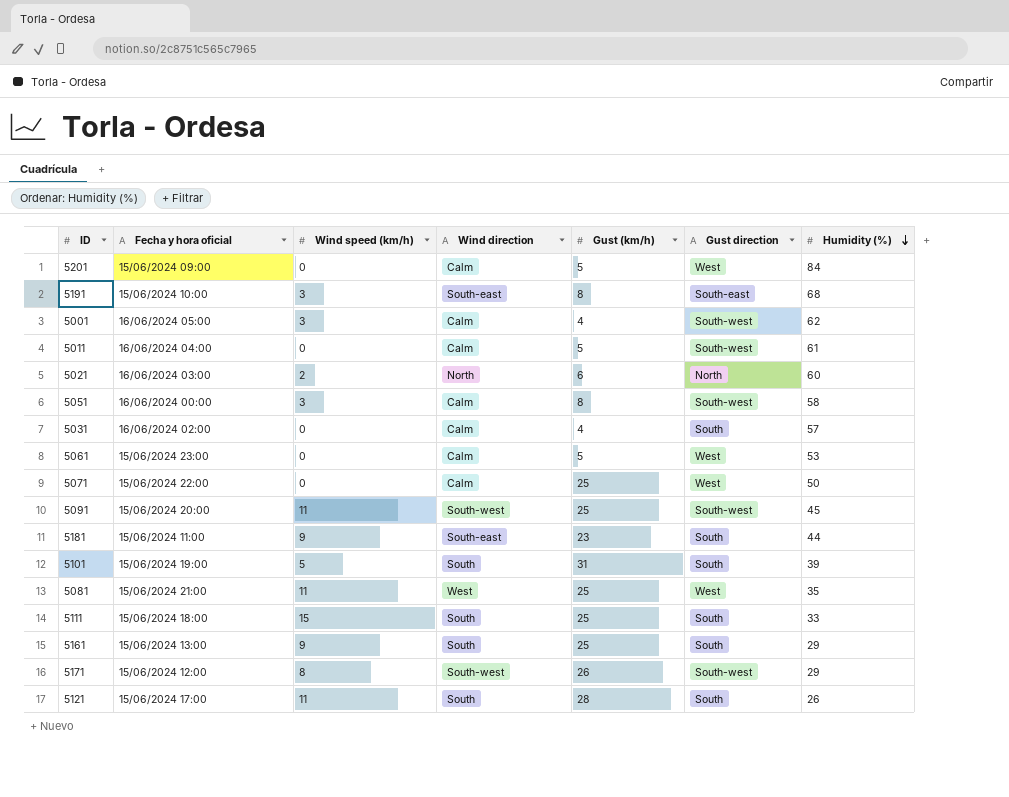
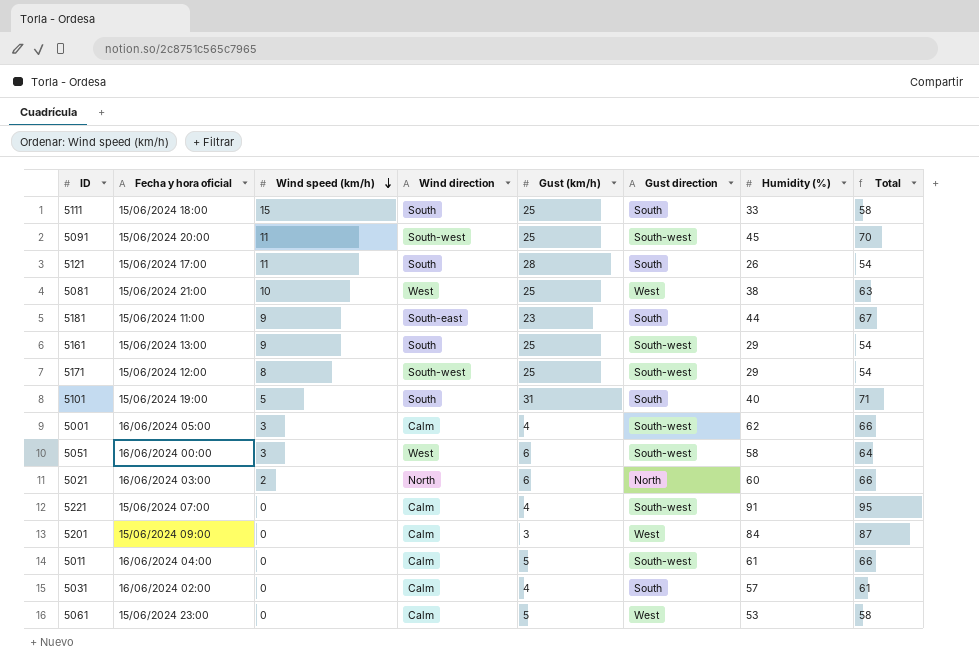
row order: Humidity (%) descending -> Wind speed (km/h) descending
column Total | formula: none -> [Gust (km/h)] + [Humidity (%)]
row 5191: 15/06/2024 10:00 | 3 | South-east | 8 | South-east | 68 -> none
row 5071: 15/06/2024 22:00 | 0 | Calm | 25 | West | 50 -> none
5081 | Wind speed (km/h): 11 -> 10
5081 | Humidity (%): 35 -> 38
5161 | Gust direction: South -> South-west
5171 | Gust (km/h): 26 -> 25
5101 | Humidity (%): 39 -> 40
5051 | Wind direction: Calm -> West
5051 | Gust (km/h): 8 -> 6
row 5221: none -> 15/06/2024 07:00 | 0 | Calm | 4 | South-west | 91 | 95
5201 | Gust (km/h): 5 -> 3

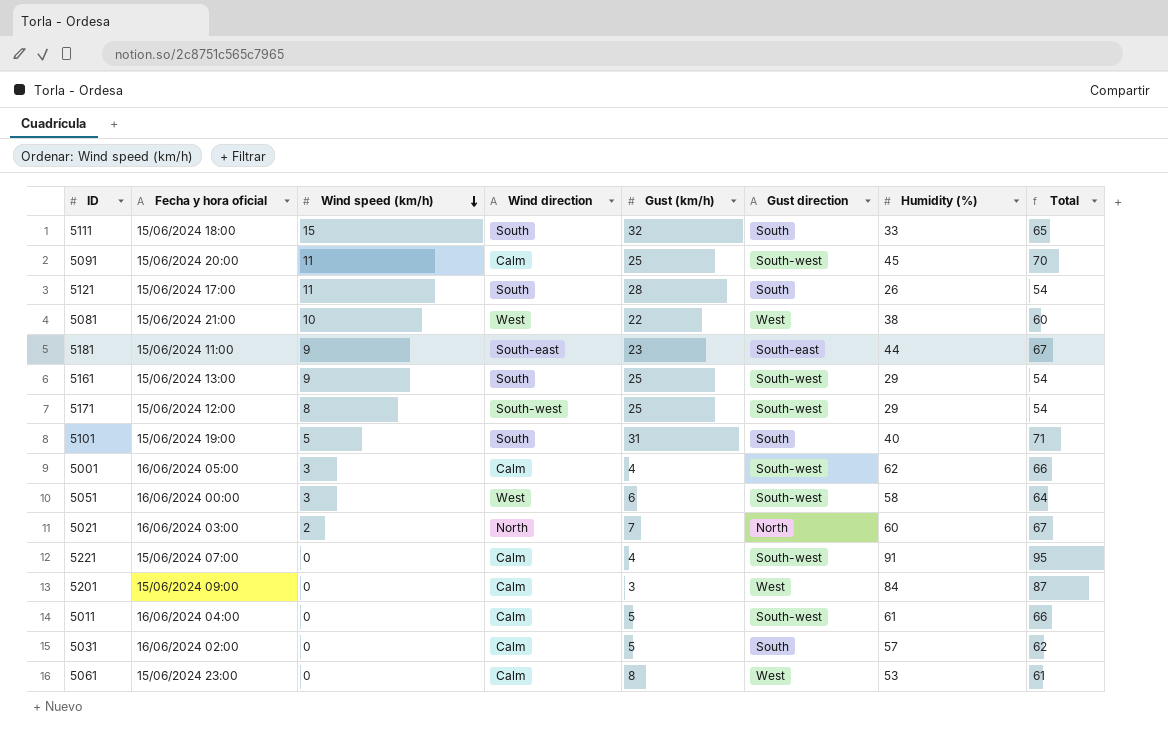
5111 | Gust (km/h): 25 -> 32
5111 | Total: 58 -> 65
5091 | Wind direction: South-west -> Calm
5081 | Gust (km/h): 25 -> 22
5081 | Total: 63 -> 60
5181 | Gust direction: South -> South-east
5021 | Gust (km/h): 6 -> 7
5021 | Total: 66 -> 67
5031 | Gust (km/h): 4 -> 5
5031 | Total: 61 -> 62
5061 | Gust (km/h): 5 -> 8
5061 | Total: 58 -> 61

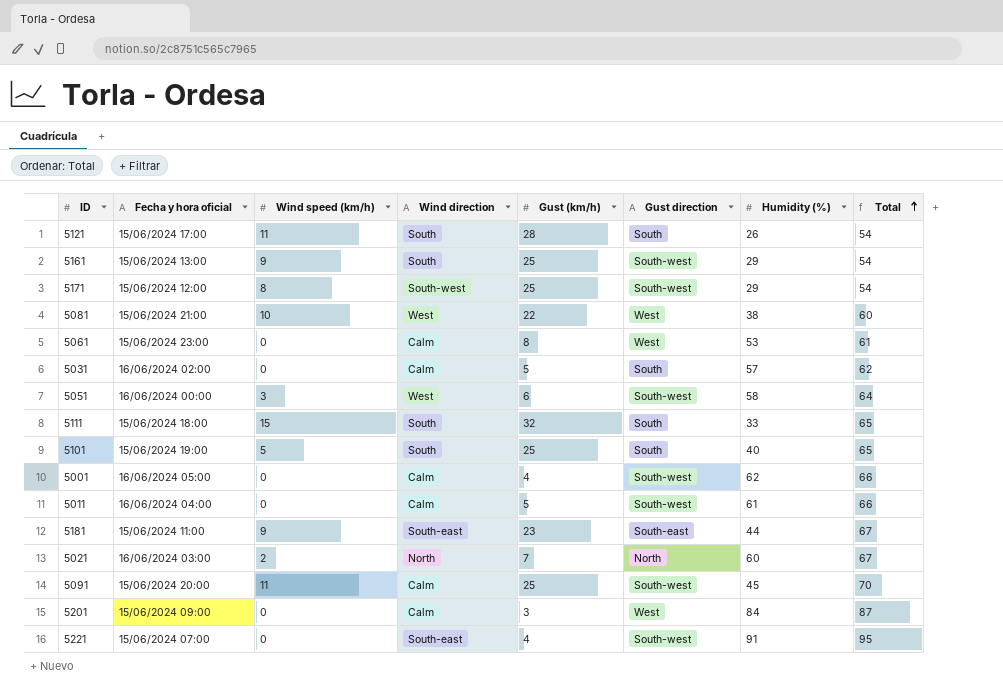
row order: Wind speed (km/h) descending -> Total ascending
5101 | Gust (km/h): 31 -> 25
5101 | Total: 71 -> 65
5001 | Wind speed (km/h): 3 -> 0
5221 | Wind direction: Calm -> South-east

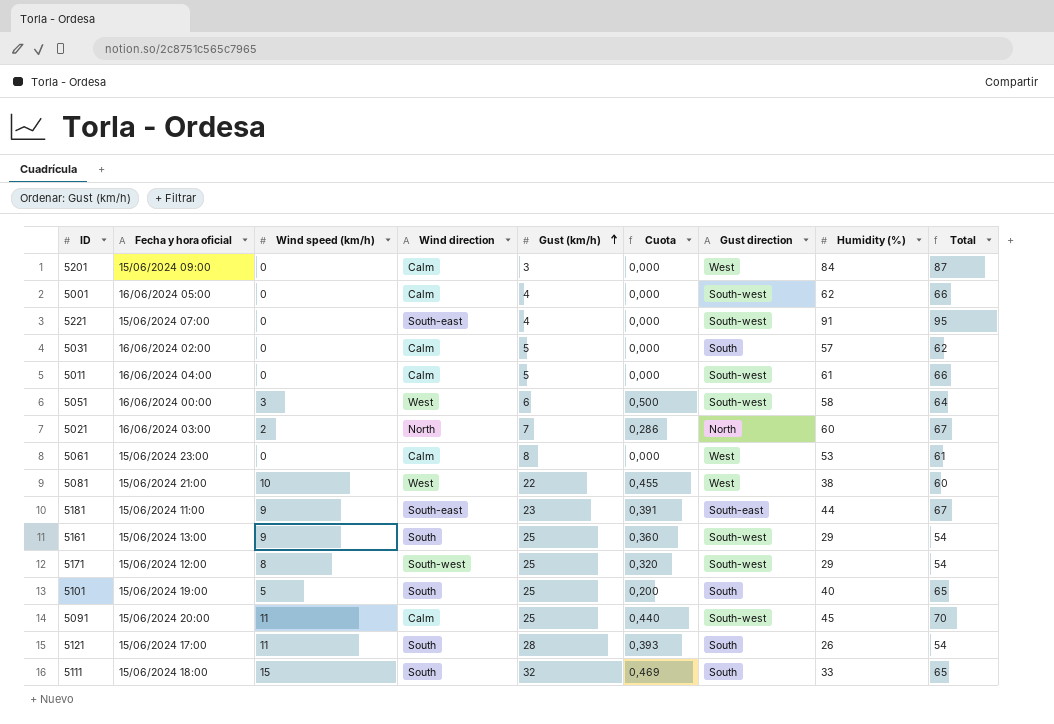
row order: Total ascending -> Gust (km/h) ascending
column Cuota | formula: none -> [Wind speed (km/h)] / [Gust (km/h)]

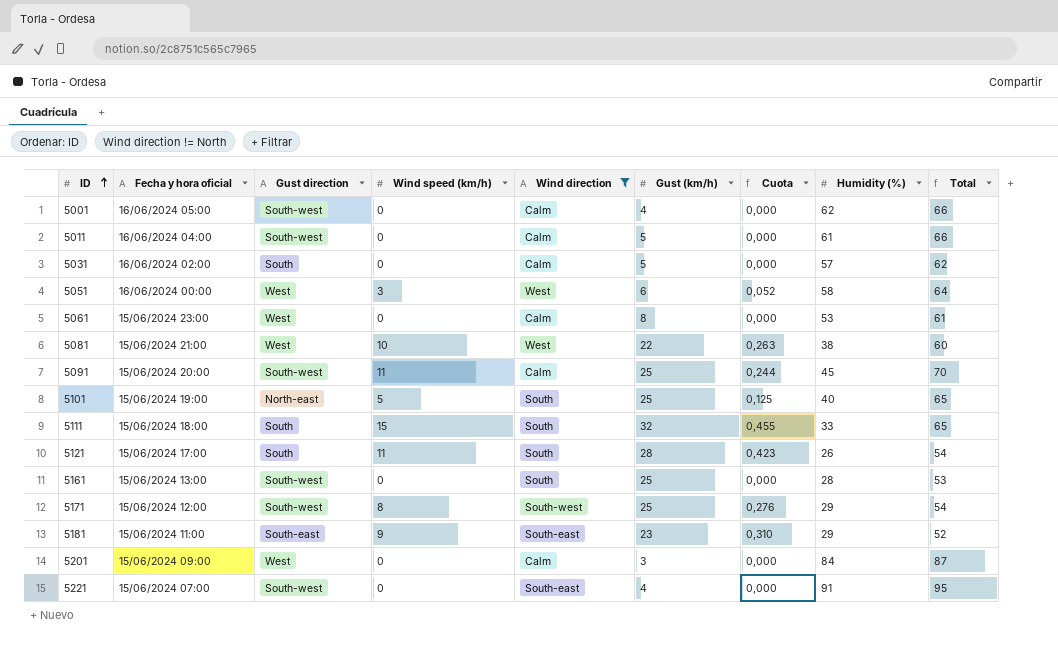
filter: none -> Wind direction != North
row order: Gust (km/h) ascending -> ID ascending
column Gust direction | position: 7 -> 3
column Cuota | formula: [Wind speed (km/h)] / [Gust (km/h)] -> [Wind speed (km/h)] / [Humidity (%)]
5051 | Gust direction: South-west -> West
5101 | Gust direction: South -> North-east
5161 | Wind speed (km/h): 9 -> 0
5161 | Humidity (%): 29 -> 28
5161 | Total: 54 -> 53
5181 | Humidity (%): 44 -> 29
5181 | Total: 67 -> 52

